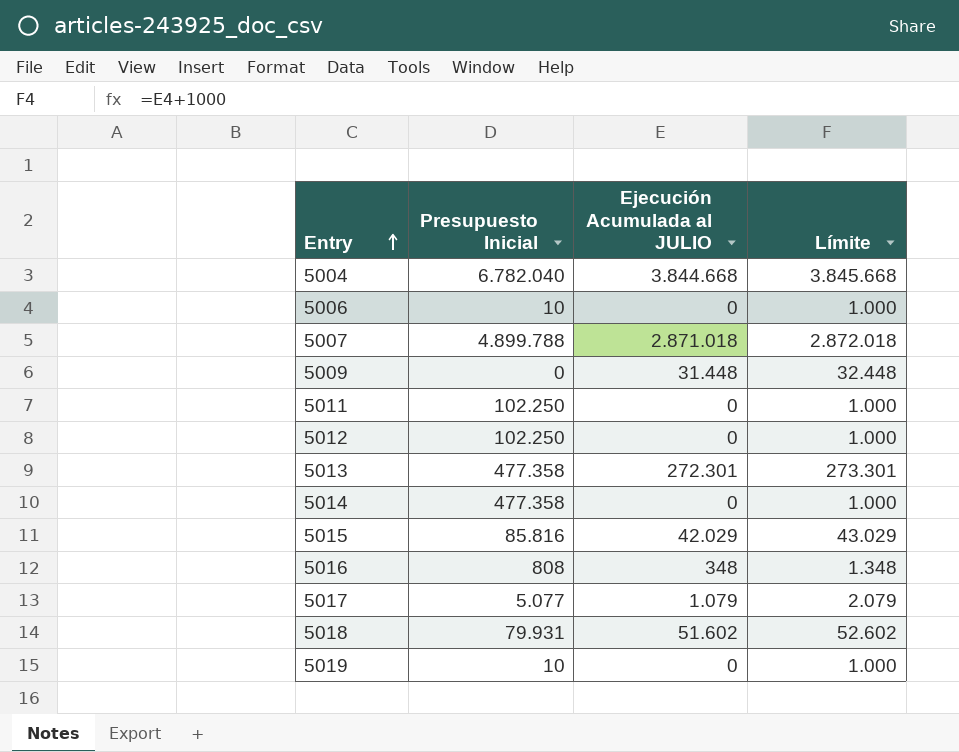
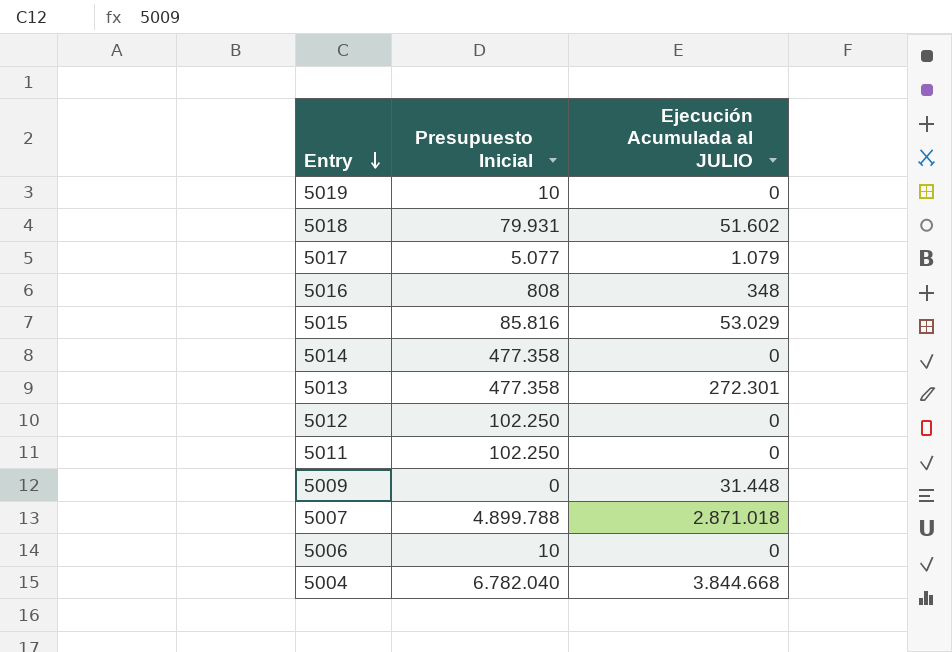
row order: Entry ascending -> Entry descending
column Límite | formula: [Ejecución Acumulada al JULIO] + 1000 -> none
5015 | Ejecución Acumulada al JULIO: 42.029 -> 53.029

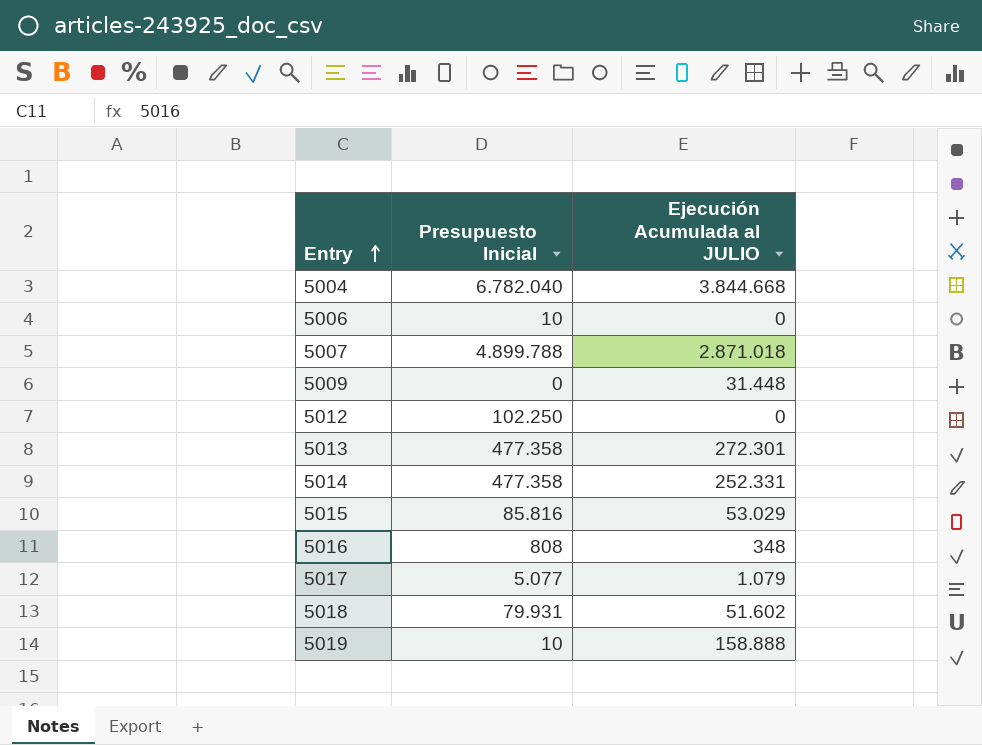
row order: Entry descending -> Entry ascending
row 5011: 102.250 | 0 -> none
5014 | Ejecución Acumulada al JULIO: 0 -> 252.331
5019 | Ejecución Acumulada al JULIO: 0 -> 158.888

